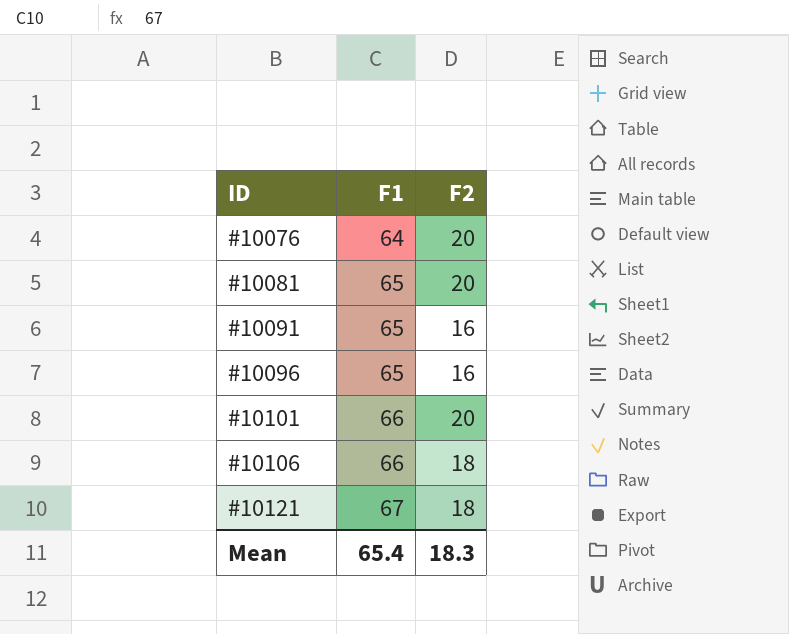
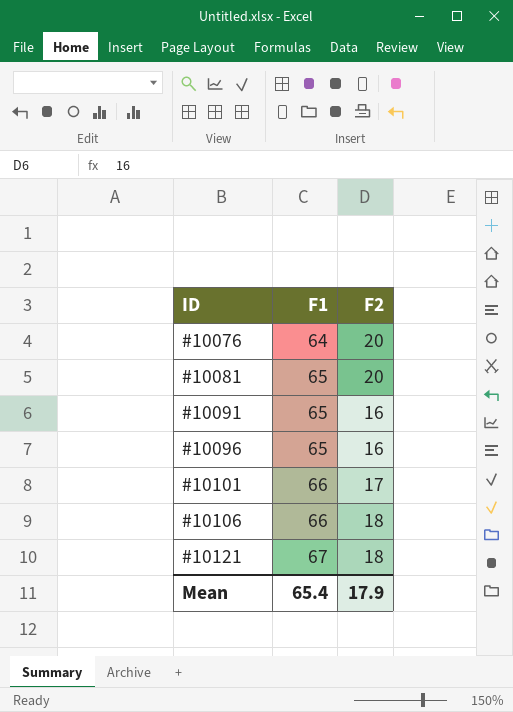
#10101 | F2: 20 -> 17
Mean | F2: 18.3 -> 17.9

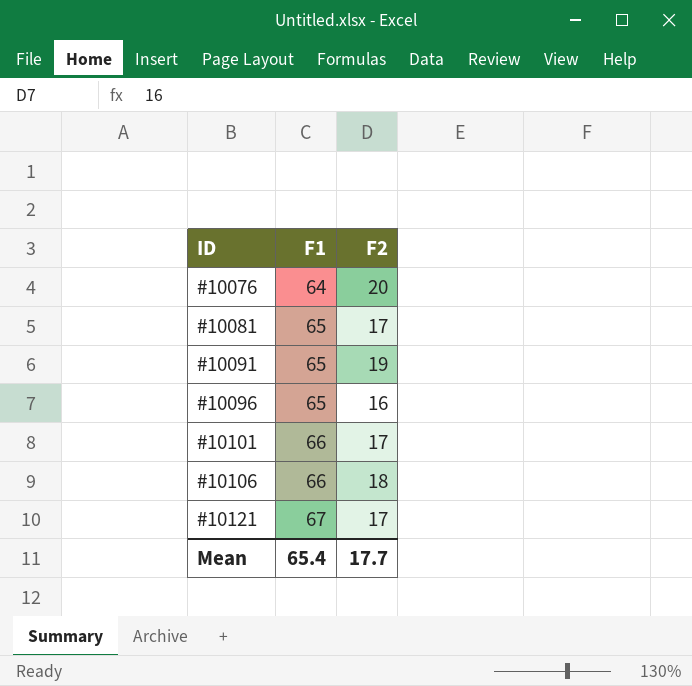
#10081 | F2: 20 -> 17
#10091 | F2: 16 -> 19
#10121 | F2: 18 -> 17
Mean | F2: 17.9 -> 17.7

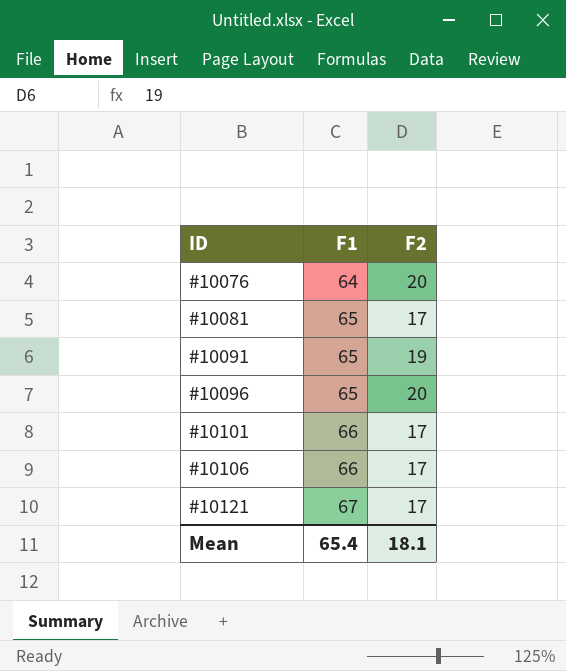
#10096 | F2: 16 -> 20
#10106 | F2: 18 -> 17
Mean | F2: 17.7 -> 18.1

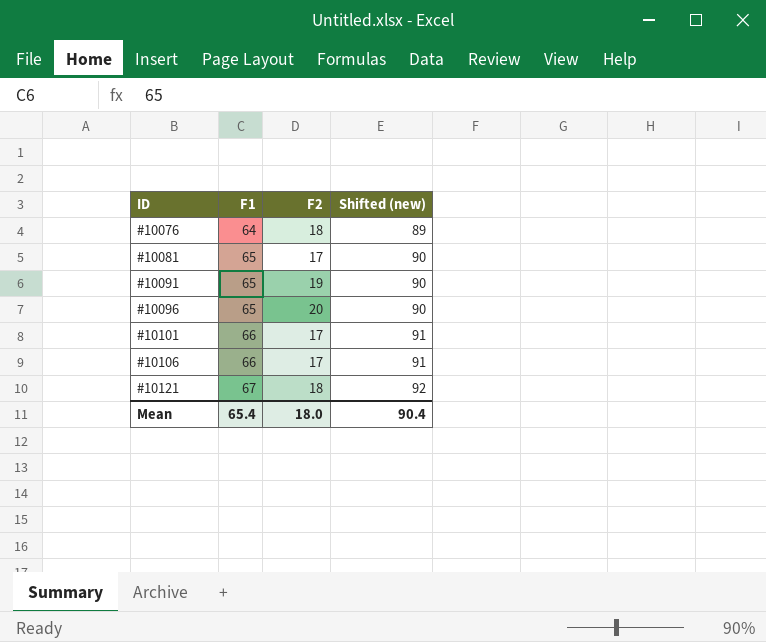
column Shifted (new) | formula: none -> [F1] + 25
#10076 | F2: 20 -> 18
#10121 | F2: 17 -> 18
Mean | F2: 18.1 -> 18.0

